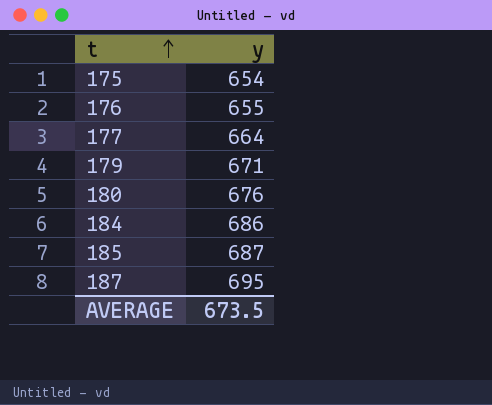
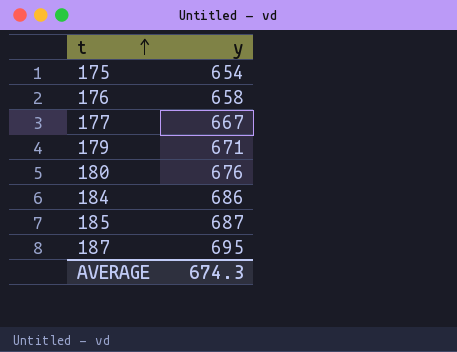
176 | y: 655 -> 658
177 | y: 664 -> 667
AVERAGE | y: 673.5 -> 674.3

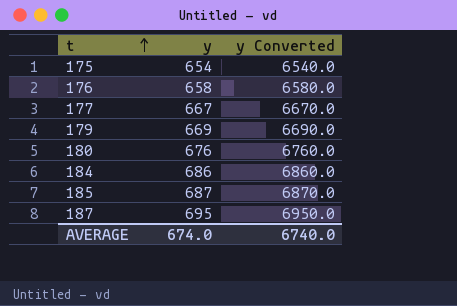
column y Converted | formula: none -> [y] * 10
179 | y: 671 -> 669
AVERAGE | y: 674.3 -> 674.0

